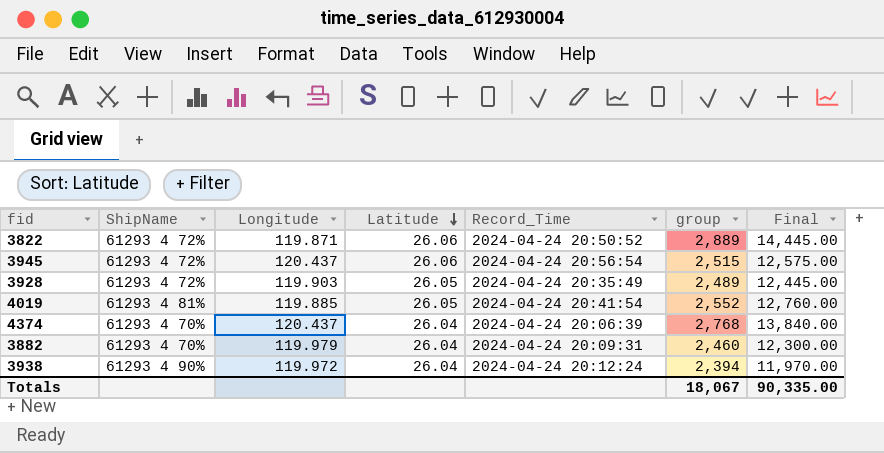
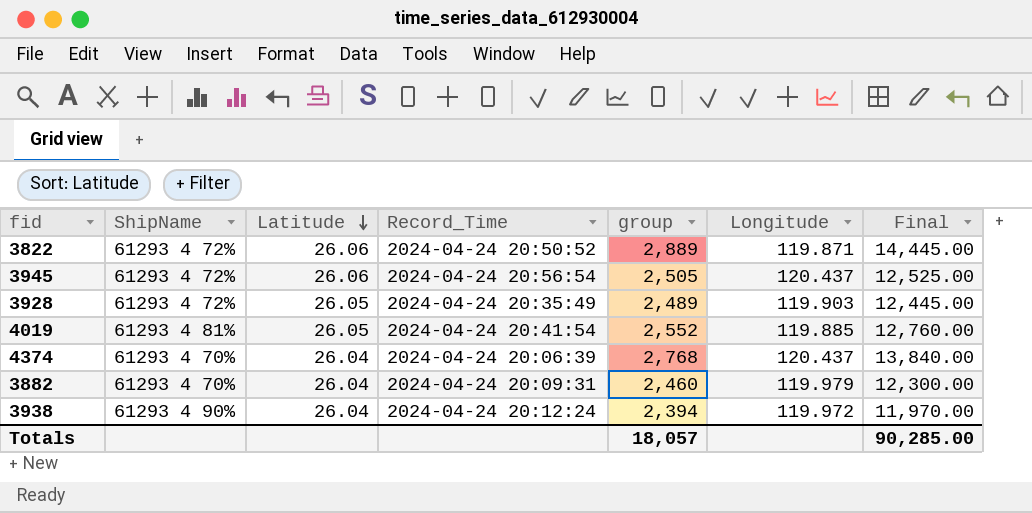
column Longitude | position: 3 -> 6
3945 | group: 2,515 -> 2,505
3945 | Final: 12,575.00 -> 12,525.00
Totals | group: 18,067 -> 18,057
Totals | Final: 90,335.00 -> 90,285.00

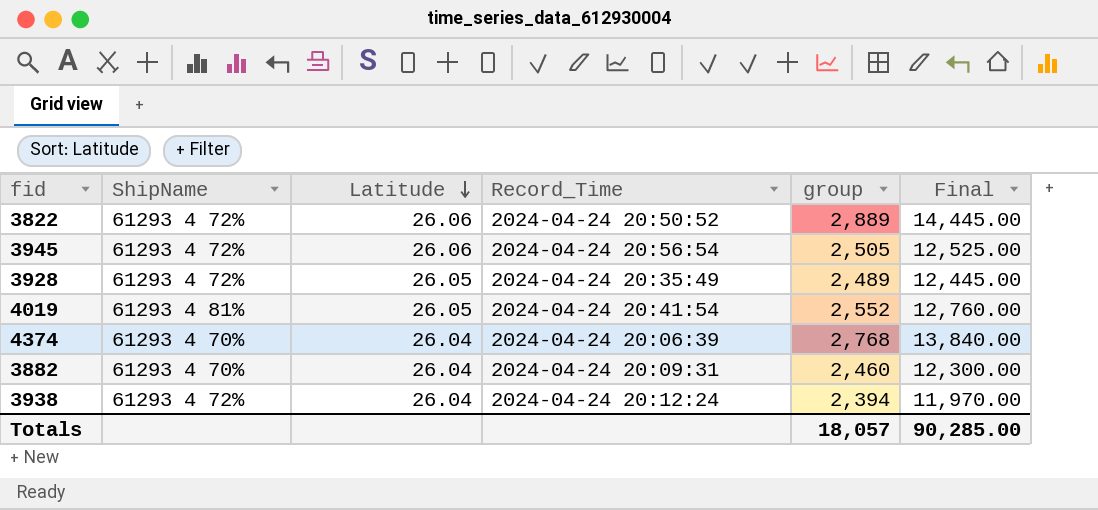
column Longitude | position: 6 -> none
3938 | ShipName: 61293 4 90% -> 61293 4 72%

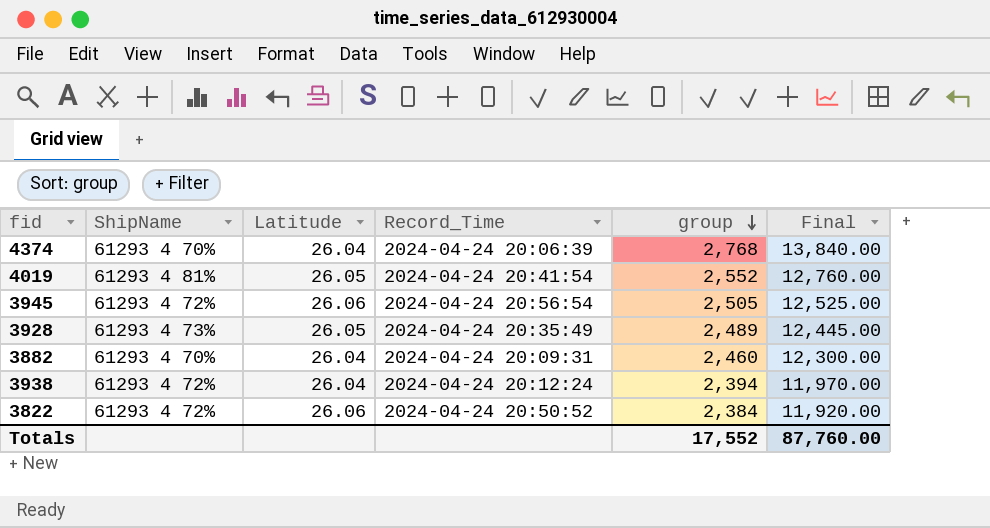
row order: Latitude descending -> group descending
3928 | ShipName: 61293 4 72% -> 61293 4 73%
3822 | group: 2,889 -> 2,384
3822 | Final: 14,445.00 -> 11,920.00
Totals | group: 18,057 -> 17,552
Totals | Final: 90,285.00 -> 87,760.00

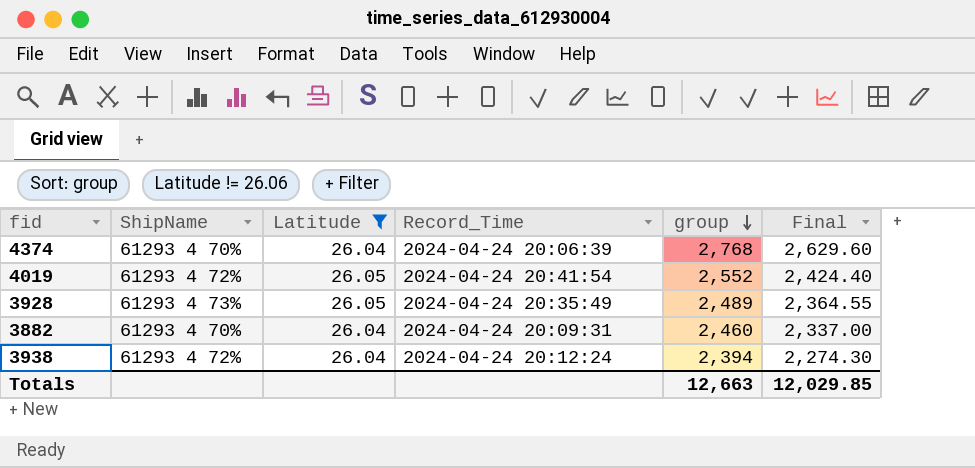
filter: none -> Latitude != 26.06
column Final | formula: [group] * 5 -> [group] * 0.95
4019 | ShipName: 61293 4 81% -> 61293 4 72%
Totals | group: 17,552 -> 12,663
Totals | Final: 87,760.00 -> 12,029.85

